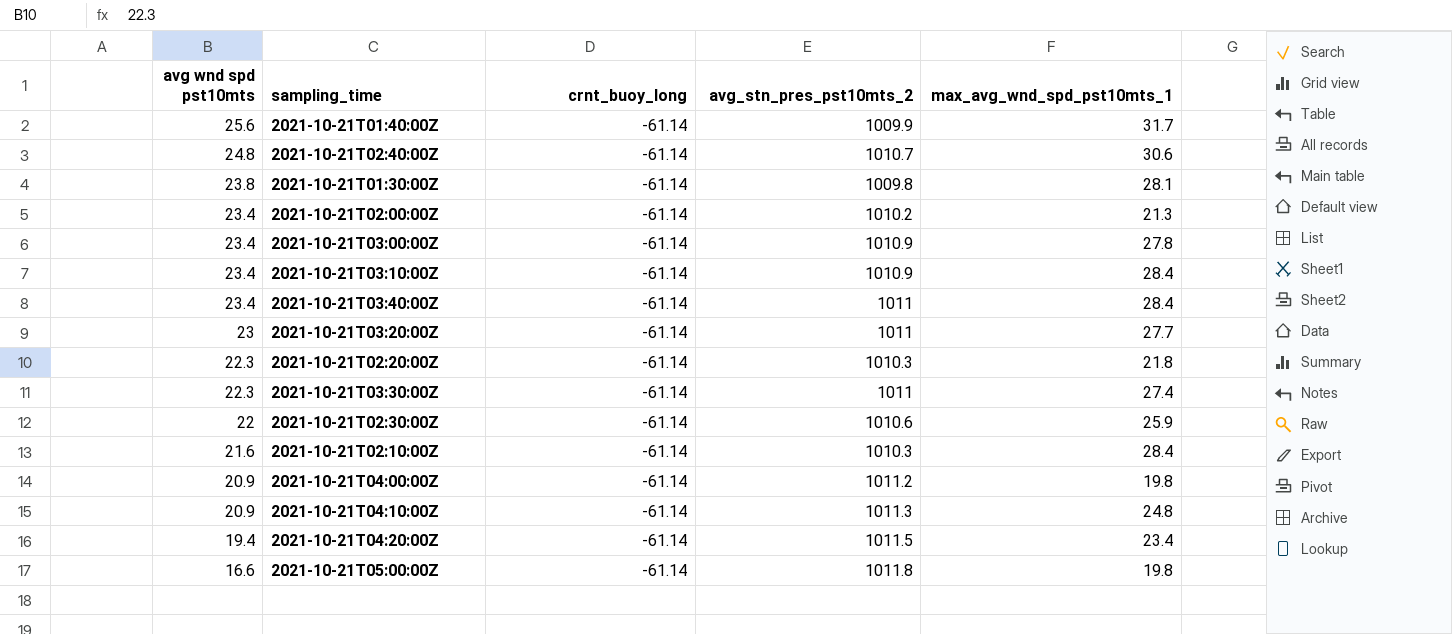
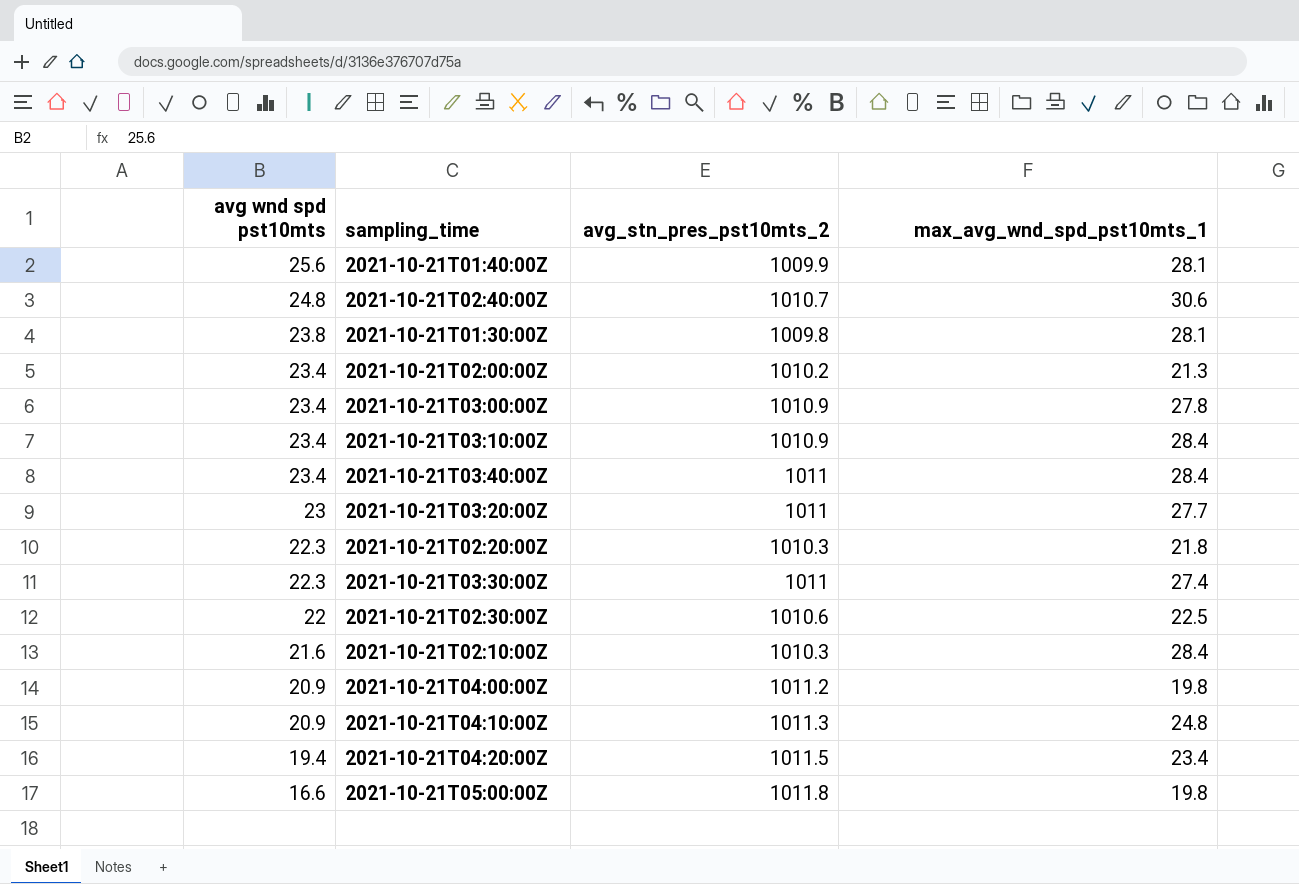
column crnt_buoy_long | position: 3 -> none
2021-10-21T01:40:00Z | max_avg_wnd_spd_pst10mts_1: 31.7 -> 28.1
2021-10-21T02:30:00Z | max_avg_wnd_spd_pst10mts_1: 25.9 -> 22.5

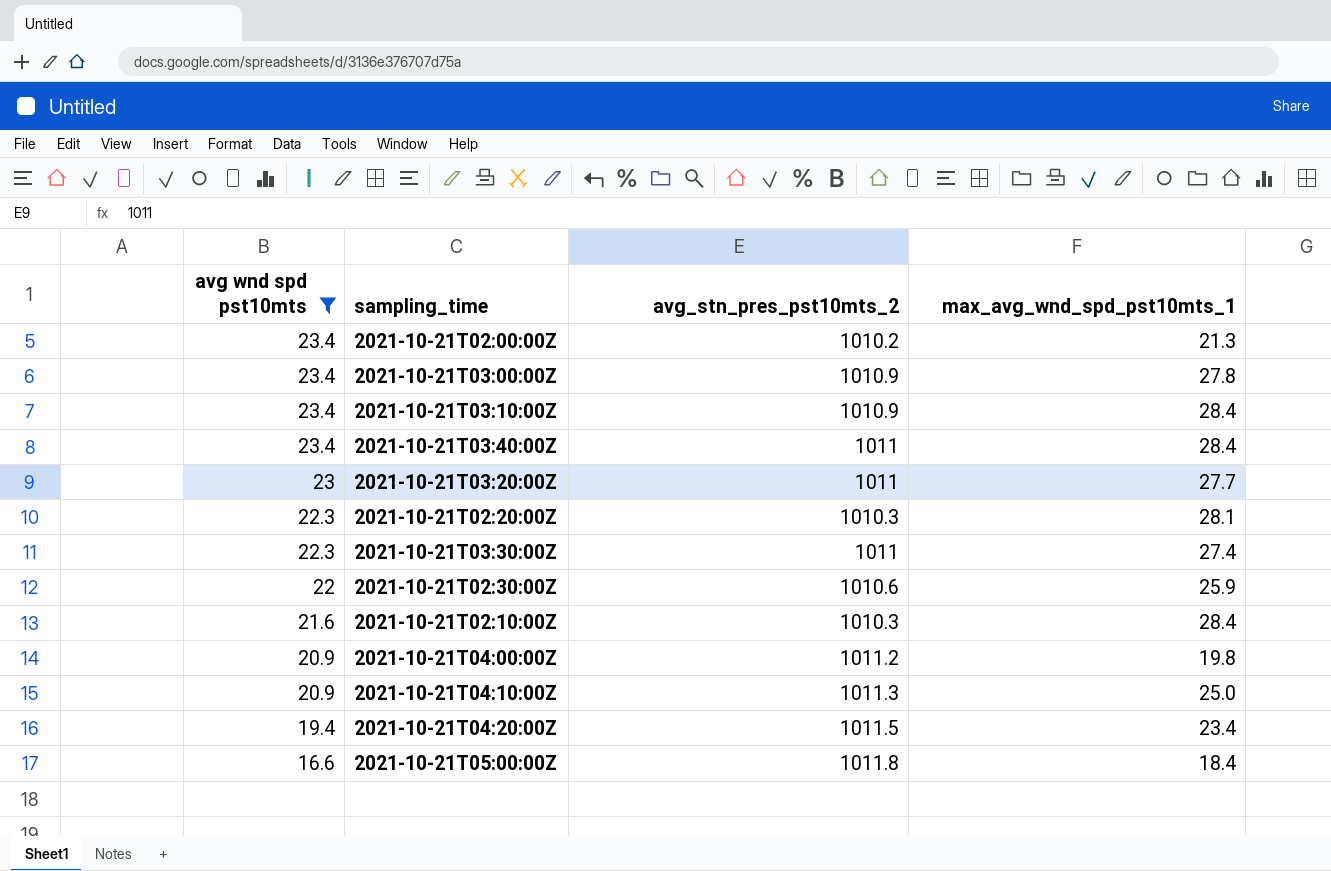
filter: none -> avg wnd spd pst10mts <= 23.4
2021-10-21T02:20:00Z | max_avg_wnd_spd_pst10mts_1: 21.8 -> 28.1
2021-10-21T02:30:00Z | max_avg_wnd_spd_pst10mts_1: 22.5 -> 25.9
2021-10-21T04:10:00Z | max_avg_wnd_spd_pst10mts_1: 24.8 -> 25.0
2021-10-21T05:00:00Z | max_avg_wnd_spd_pst10mts_1: 19.8 -> 18.4

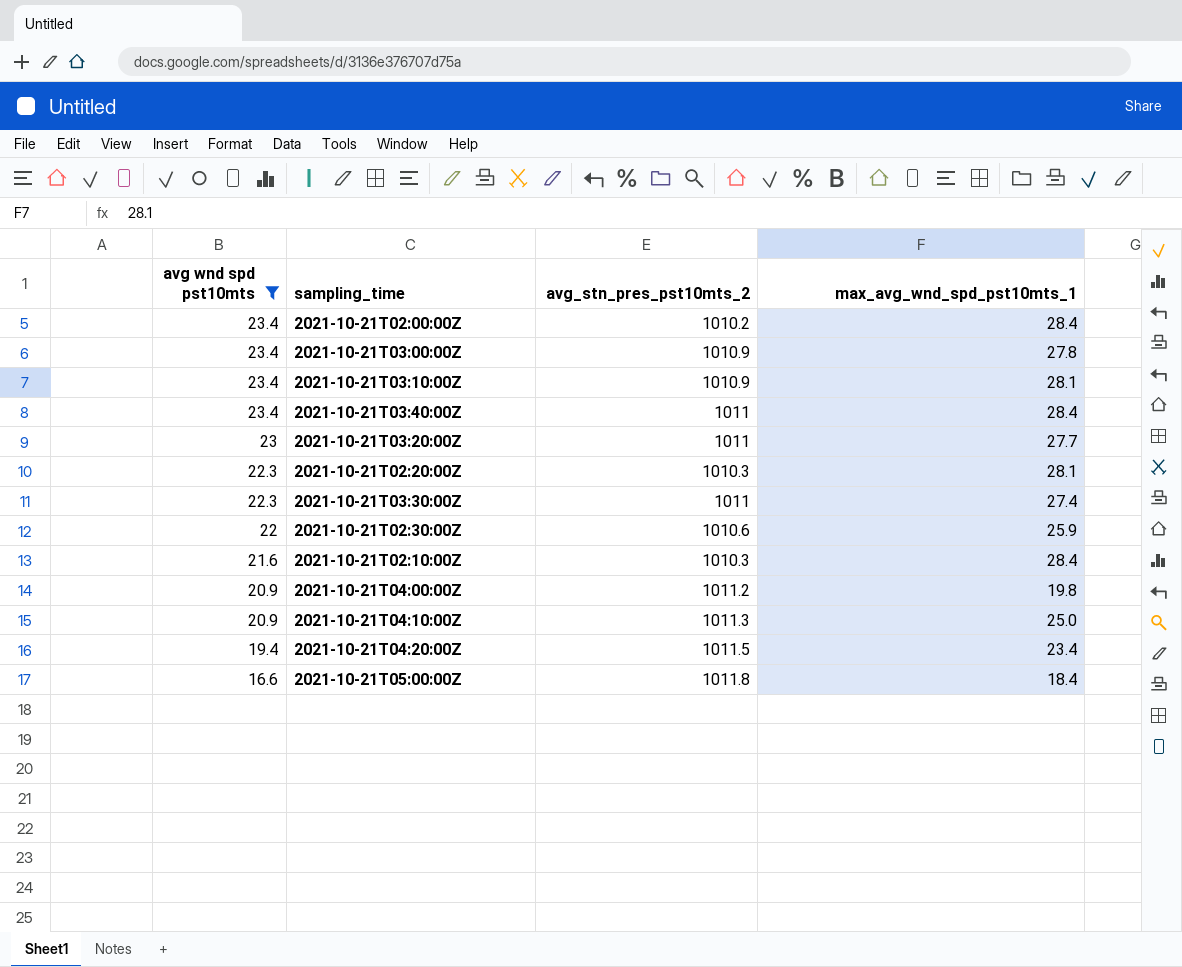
2021-10-21T02:00:00Z | max_avg_wnd_spd_pst10mts_1: 21.3 -> 28.4
2021-10-21T03:10:00Z | max_avg_wnd_spd_pst10mts_1: 28.4 -> 28.1

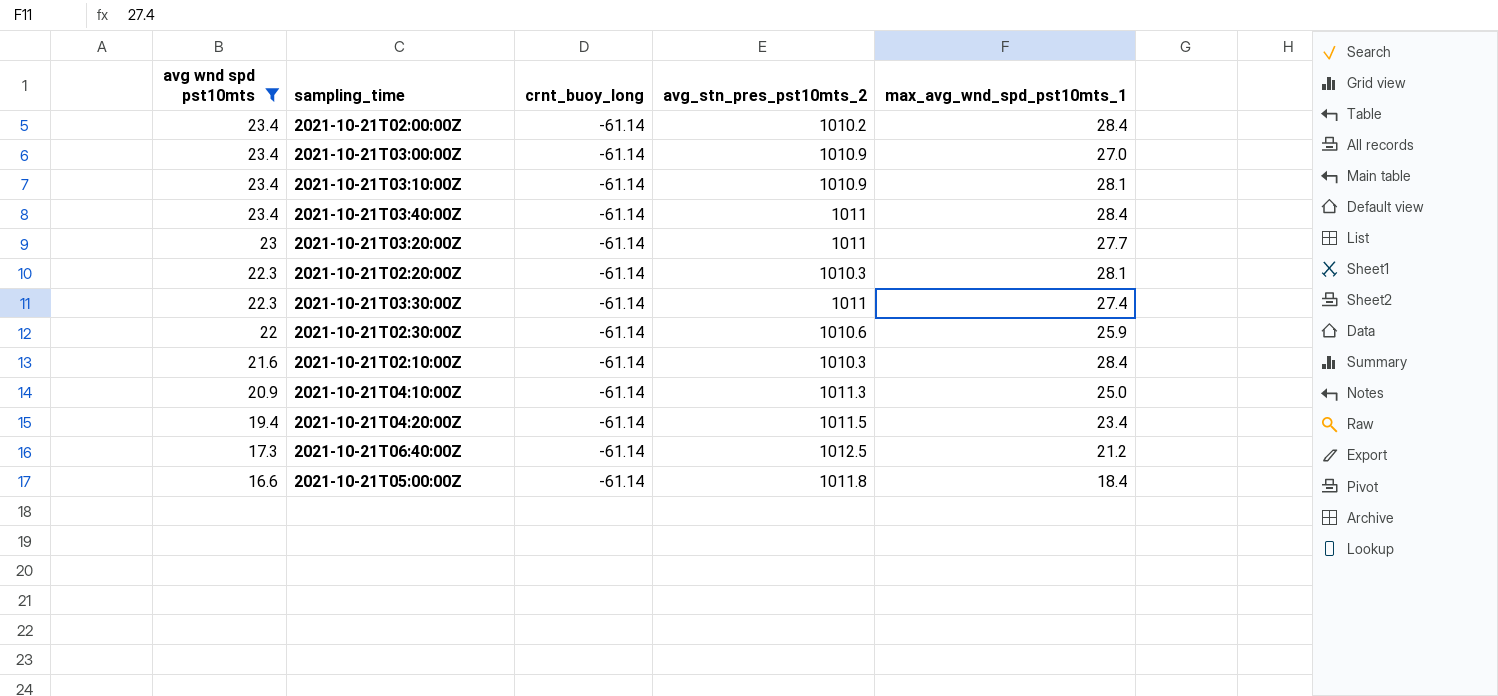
column crnt_buoy_long | position: none -> 3
row 2021-10-21T04:00:00Z: 20.9 | 1011.2 | 19.8 -> none
2021-10-21T03:00:00Z | max_avg_wnd_spd_pst10mts_1: 27.8 -> 27.0
row 2021-10-21T06:40:00Z: none -> 17.3 | -61.14 | 1012.5 | 21.2

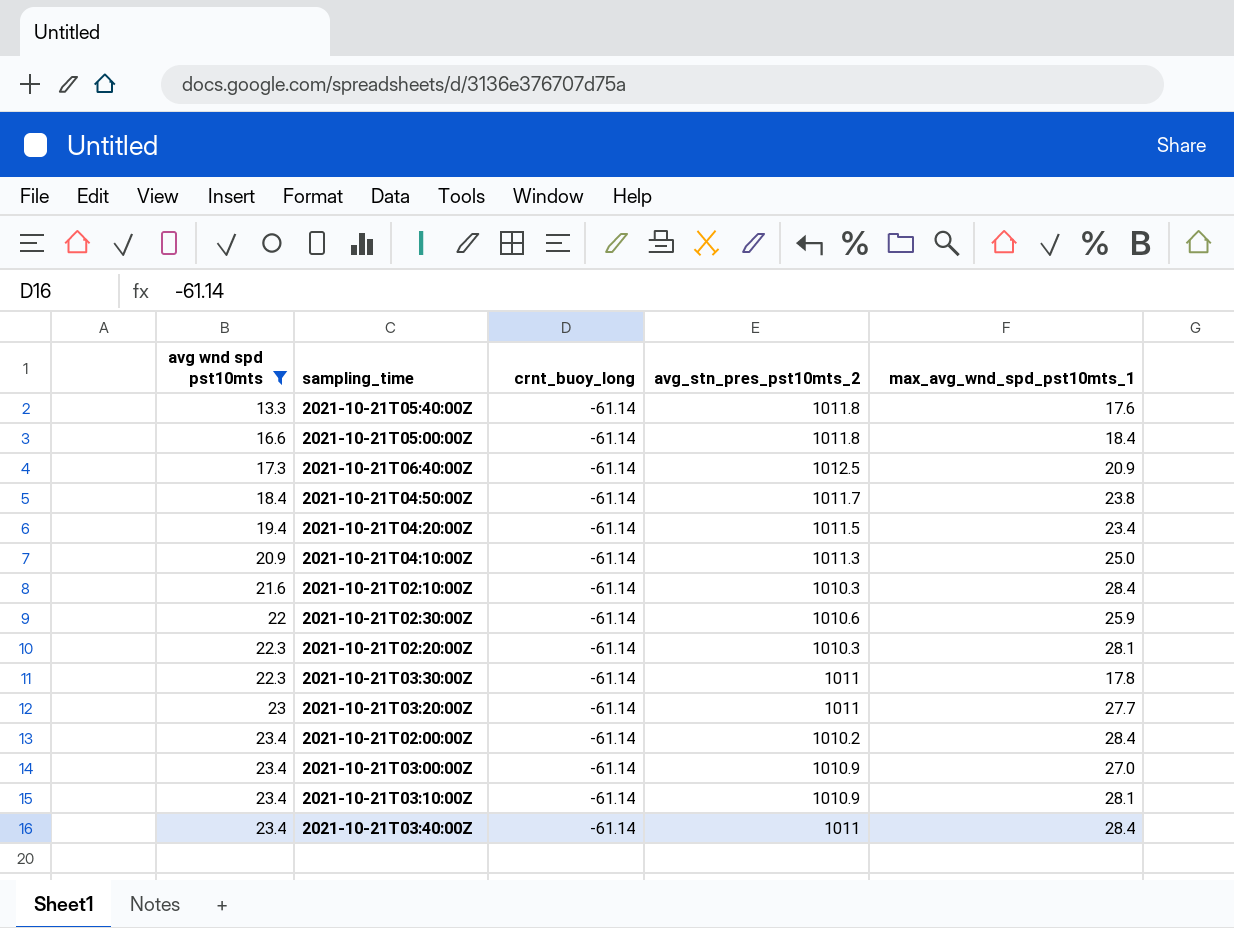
row order: avg wnd spd pst10mts descending -> avg wnd spd pst10mts ascending
row 2021-10-21T05:40:00Z: none -> 13.3 | -61.14 | 1011.8 | 17.6
2021-10-21T06:40:00Z | max_avg_wnd_spd_pst10mts_1: 21.2 -> 20.9
row 2021-10-21T04:50:00Z: none -> 18.4 | -61.14 | 1011.7 | 23.8
2021-10-21T03:30:00Z | max_avg_wnd_spd_pst10mts_1: 27.4 -> 17.8

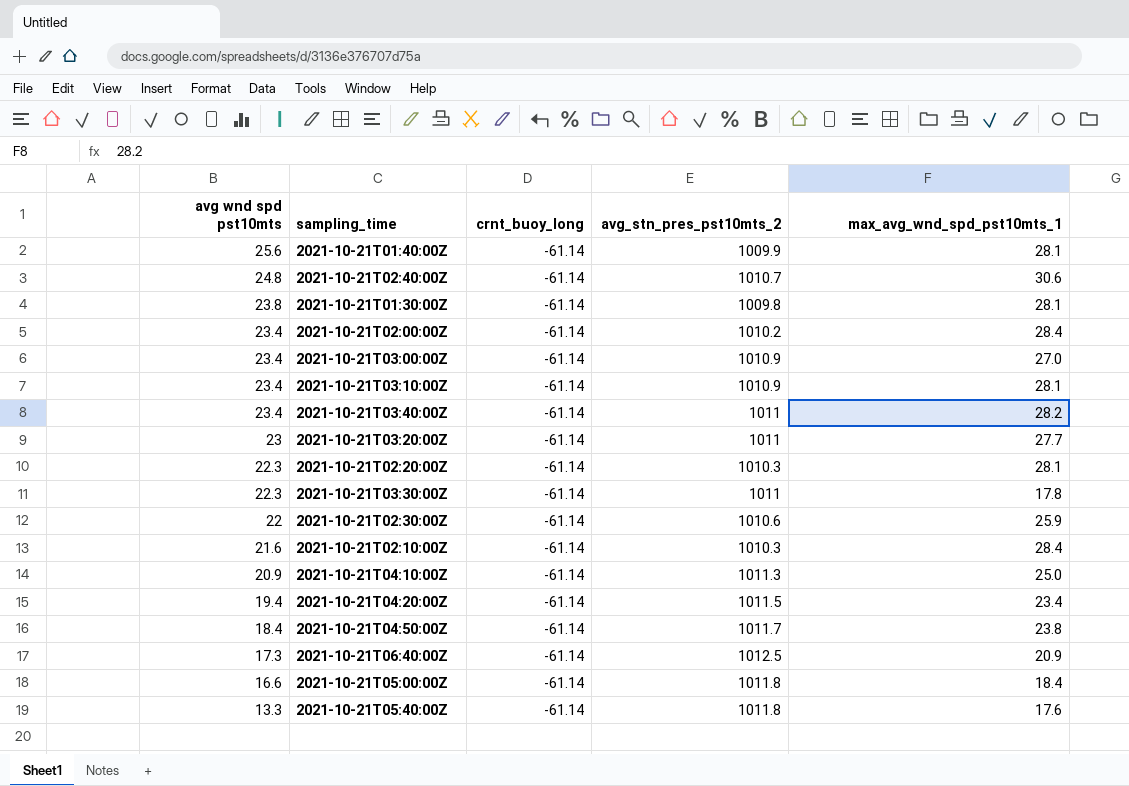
filter: avg wnd spd pst10mts <= 23.4 -> none
row order: avg wnd spd pst10mts ascending -> avg wnd spd pst10mts descending
2021-10-21T03:40:00Z | max_avg_wnd_spd_pst10mts_1: 28.4 -> 28.2

